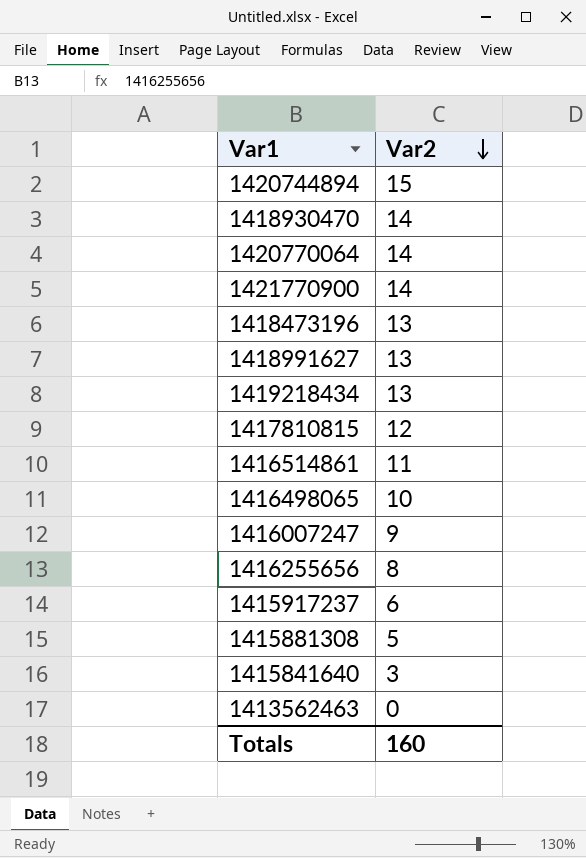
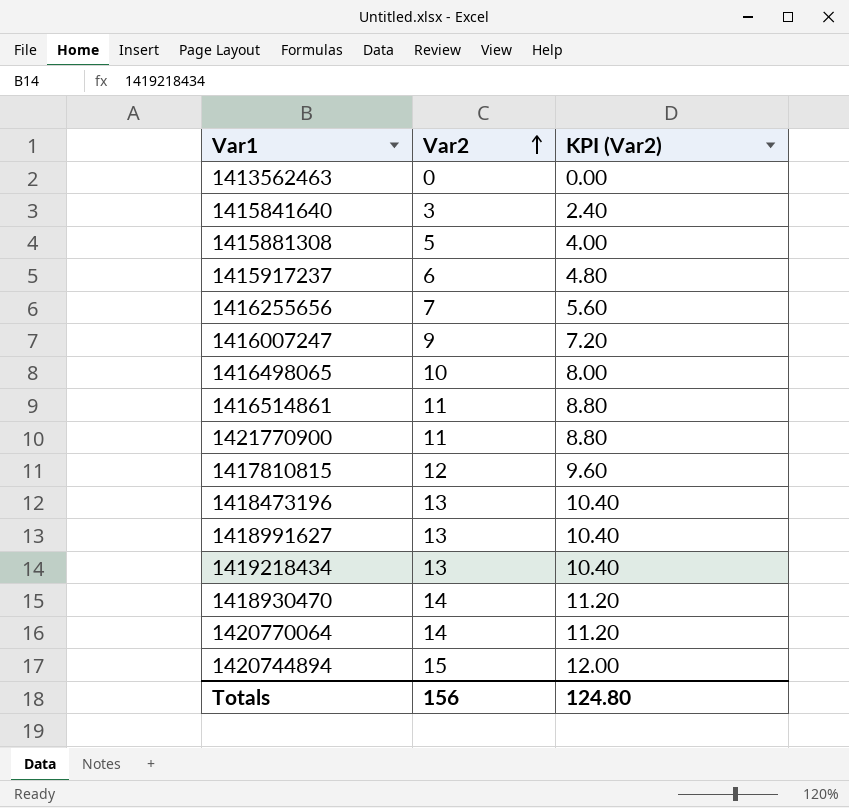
row order: Var2 descending -> Var2 ascending
column KPI (Var2) | formula: none -> [Var2] * 0.8
1416255656 | Var2: 8 -> 7
1421770900 | Var2: 14 -> 11
Totals | Var2: 160 -> 156

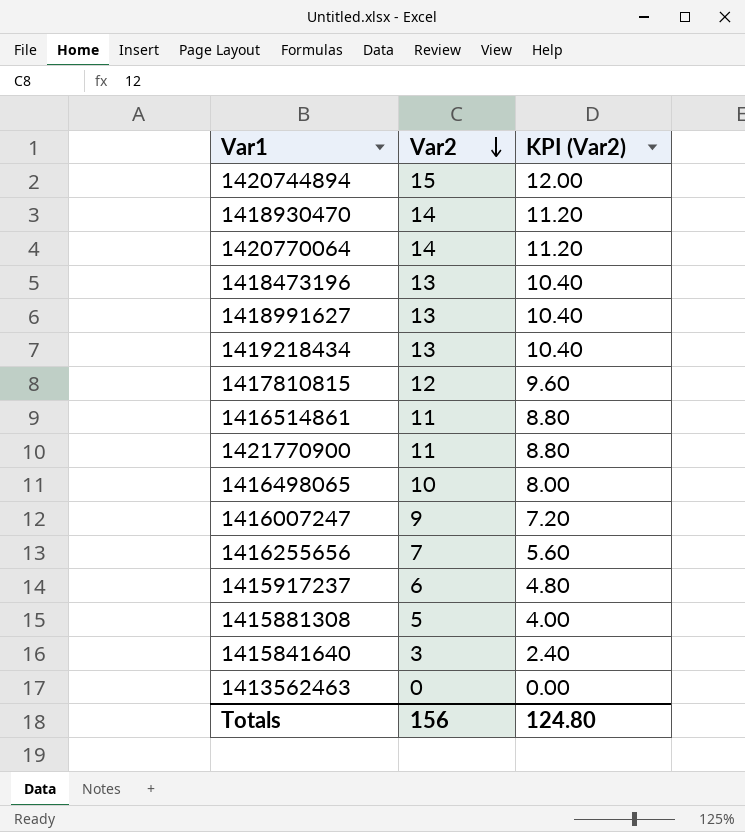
row order: Var2 ascending -> Var2 descending

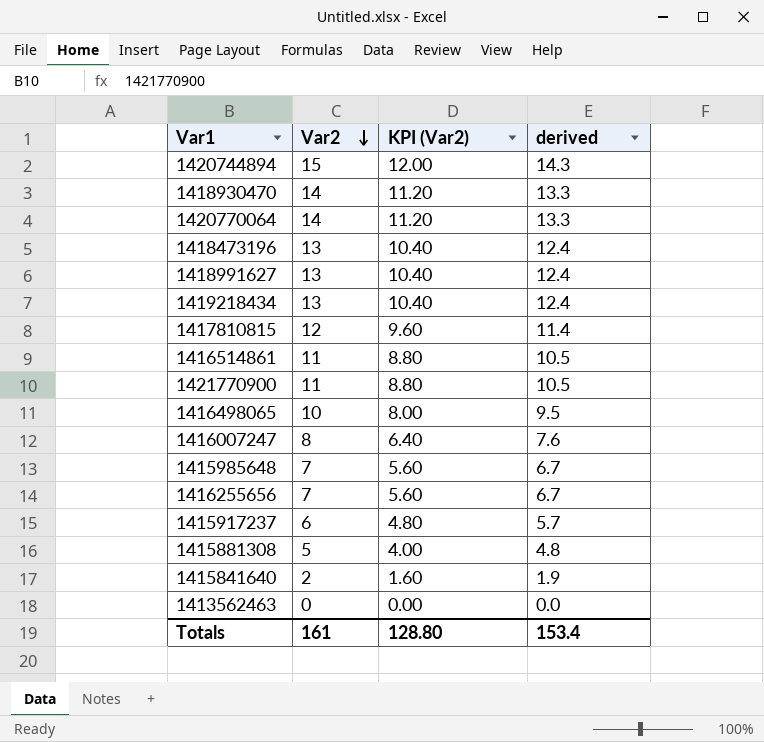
column derived | formula: none -> [Var2] * 0.95
1416007247 | Var2: 9 -> 8
1416007247 | KPI (Var2): 7.20 -> 6.40
row 1415985648: none -> 7 | 5.60 | 6.7
1415841640 | Var2: 3 -> 2
1415841640 | KPI (Var2): 2.40 -> 1.60
Totals | Var2: 156 -> 161
Totals | KPI (Var2): 124.80 -> 128.80

